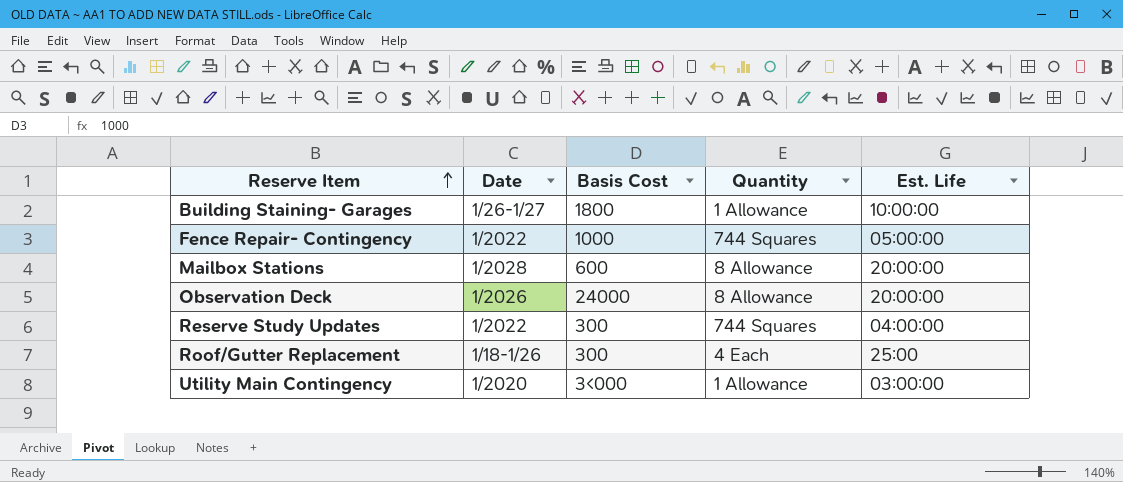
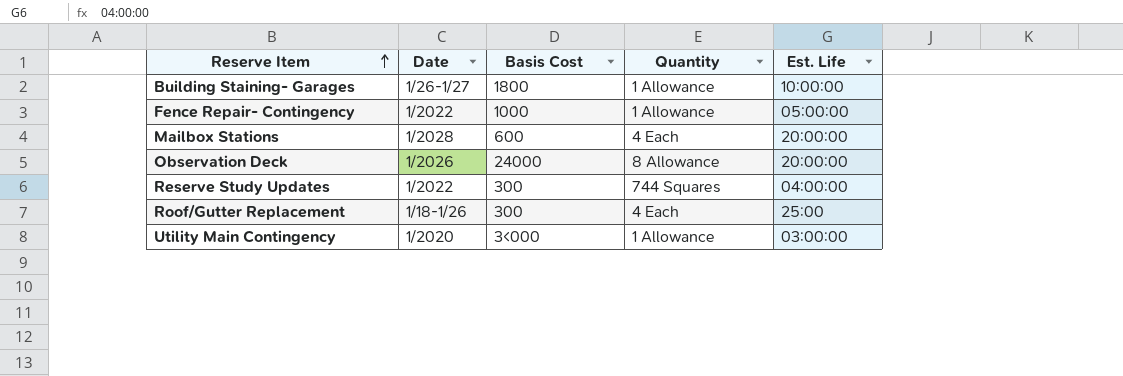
Fence Repair- Contingency | Quantity: 744 Squares -> 1 Allowance
Mailbox Stations | Quantity: 8 Allowance -> 4 Each

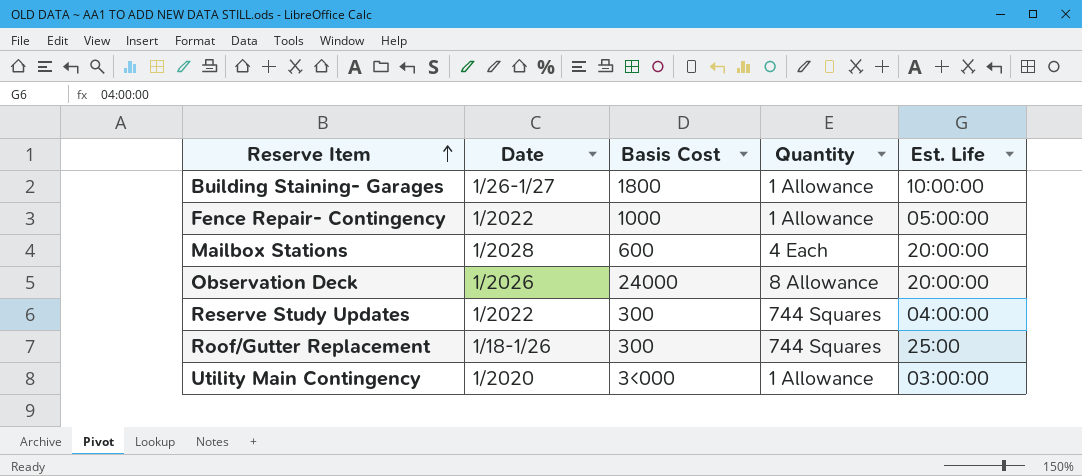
Roof/Gutter Replacement | Quantity: 4 Each -> 744 Squares

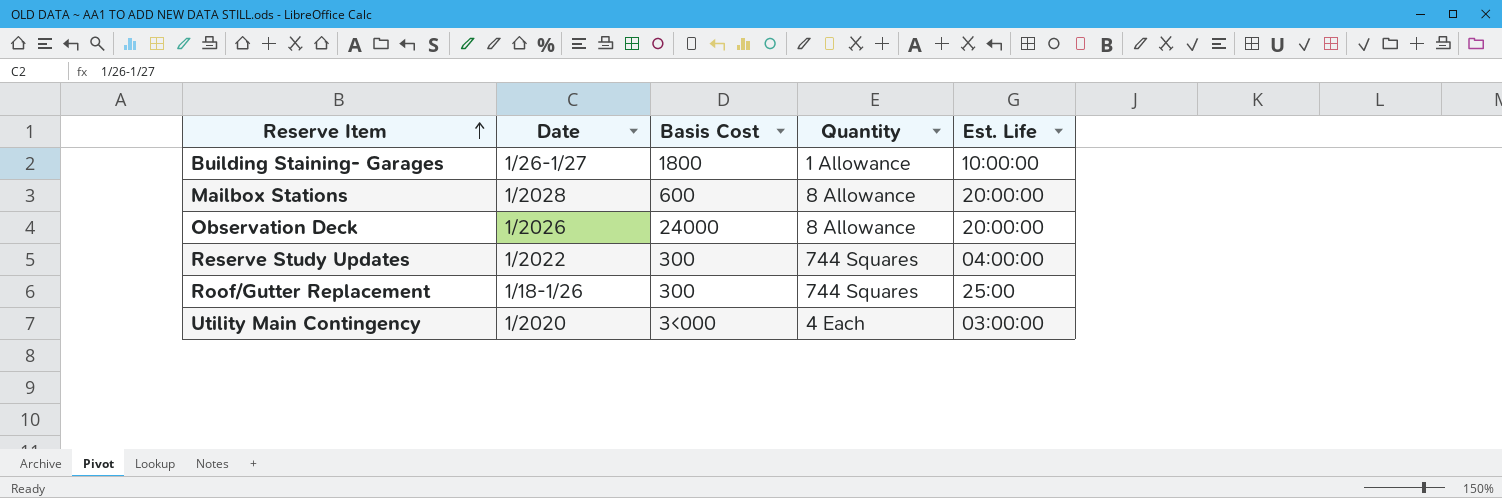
row Fence Repair- Contingency: 1/2022 | 1000 | 1 Allowance | 05:00:00 -> none
Mailbox Stations | Quantity: 4 Each -> 8 Allowance
Utility Main Contingency | Quantity: 1 Allowance -> 4 Each

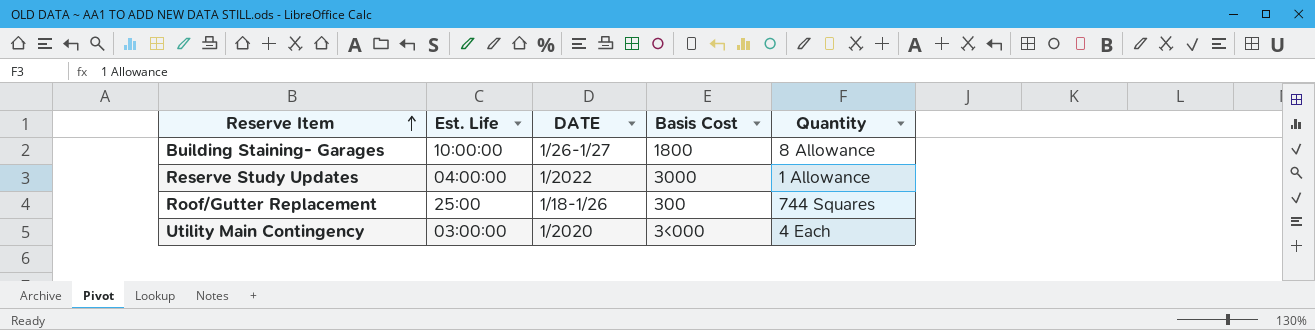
column Est. Life | position: 5 -> 2
column name: Date -> DATE
row Mailbox Stations: 1/2028 | 600 | 8 Allowance | 20:00:00 -> none
row Observation Deck: 1/2026 | 24000 | 8 Allowance | 20:00:00 -> none
Building Staining- Garages | Quantity: 1 Allowance -> 8 Allowance
Reserve Study Updates | Basis Cost: 300 -> 3000
Reserve Study Updates | Quantity: 744 Squares -> 1 Allowance

